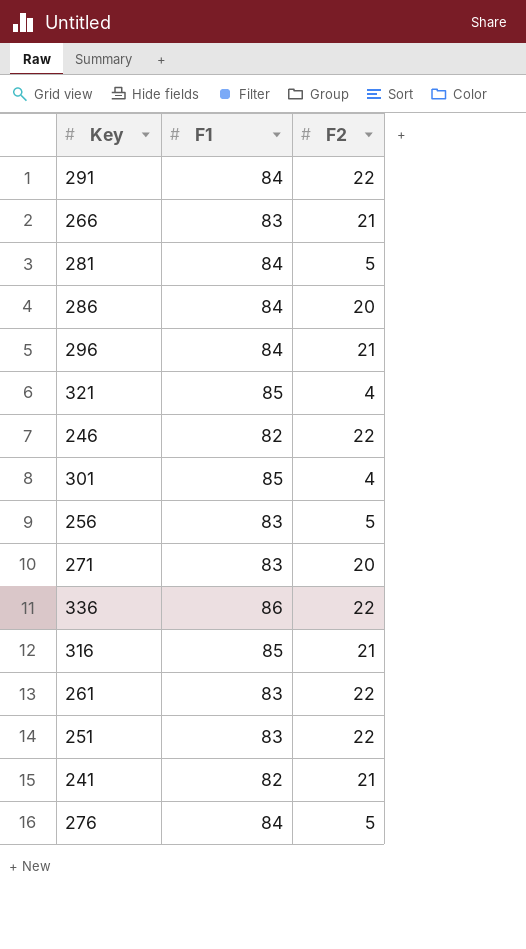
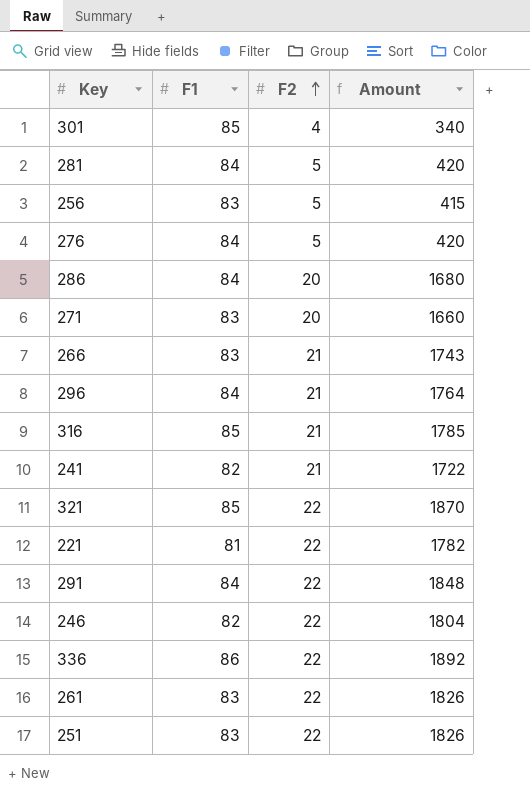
row order: none -> F2 ascending
column Amount | formula: none -> [F1] * [F2]
321 | F2: 4 -> 22
row 221: none -> 81 | 22 | 1782

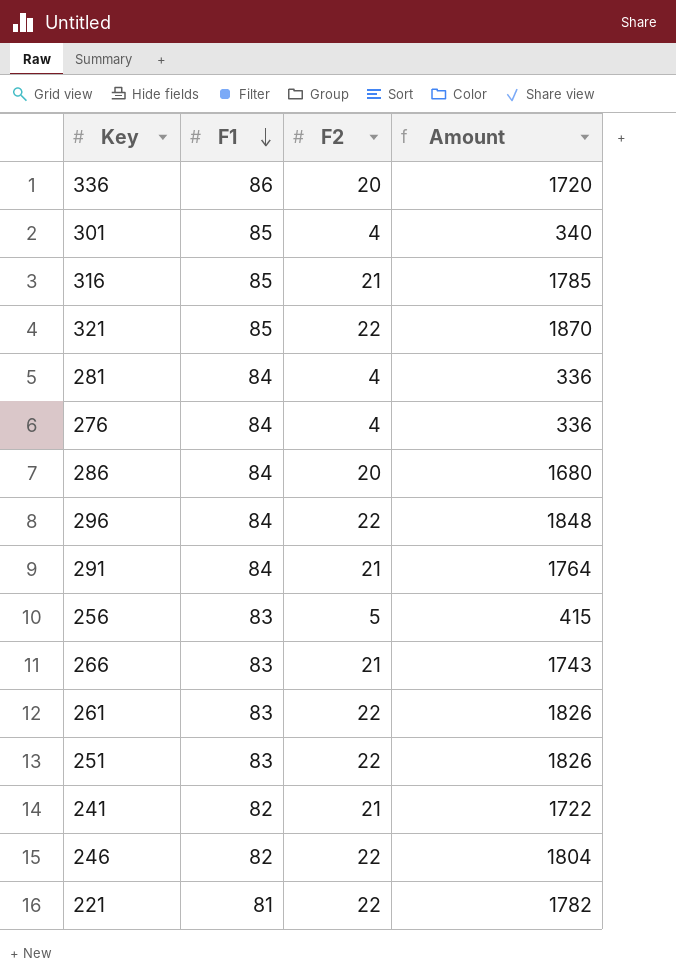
row order: F2 ascending -> F1 descending
row 271: 83 | 20 | 1660 -> none
336 | F2: 22 -> 20
336 | Amount: 1892 -> 1720
281 | F2: 5 -> 4
281 | Amount: 420 -> 336
276 | F2: 5 -> 4
276 | Amount: 420 -> 336
296 | F2: 21 -> 22
296 | Amount: 1764 -> 1848
291 | F2: 22 -> 21
291 | Amount: 1848 -> 1764

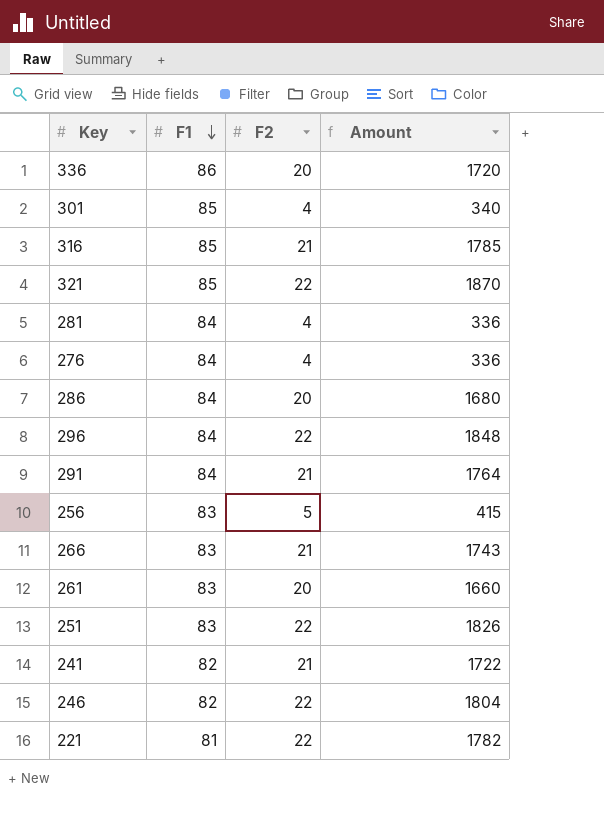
261 | F2: 22 -> 20
261 | Amount: 1826 -> 1660

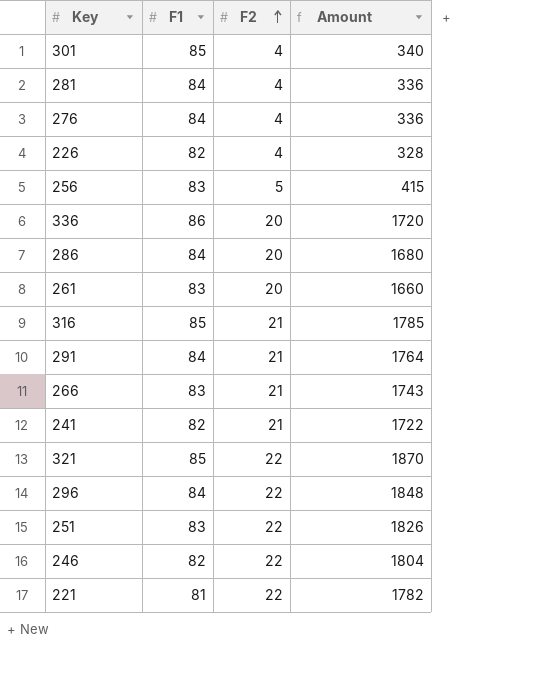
row order: F1 descending -> F2 ascending
row 226: none -> 82 | 4 | 328

